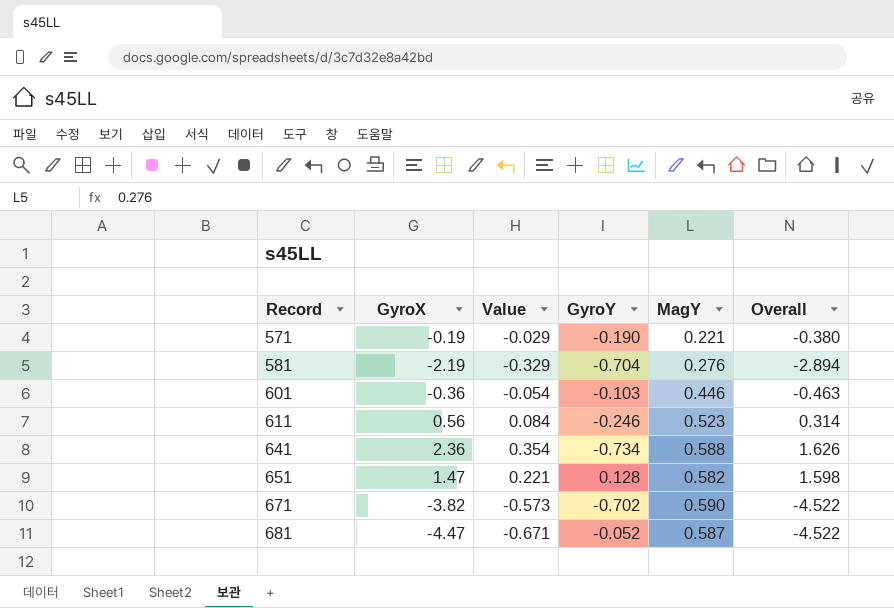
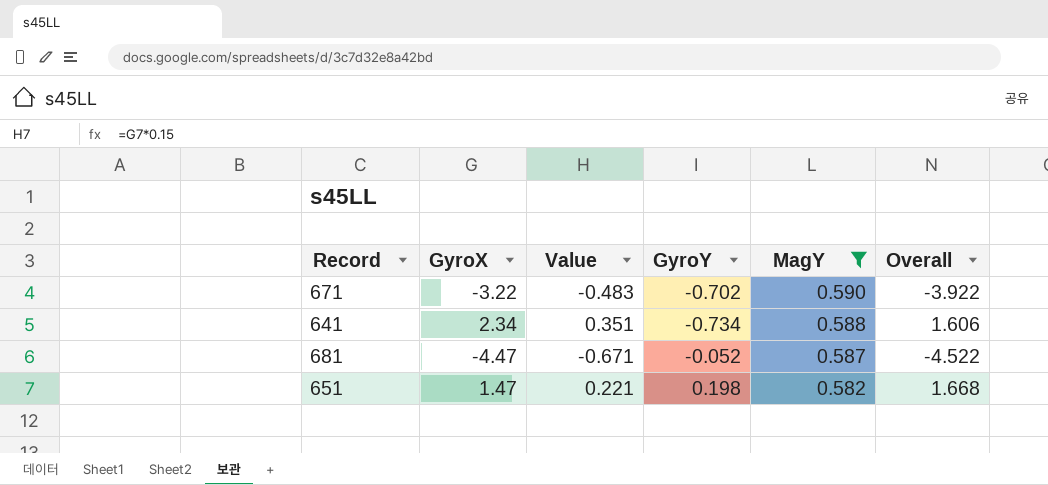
filter: none -> MagY >= 0.582
row order: Record ascending -> MagY descending
671 | GyroX: -3.82 -> -3.22
671 | Value: -0.573 -> -0.483
671 | Overall: -4.522 -> -3.922
641 | GyroX: 2.36 -> 2.34
641 | Value: 0.354 -> 0.351
641 | Overall: 1.626 -> 1.606
651 | GyroY: 0.128 -> 0.198
651 | Overall: 1.598 -> 1.668

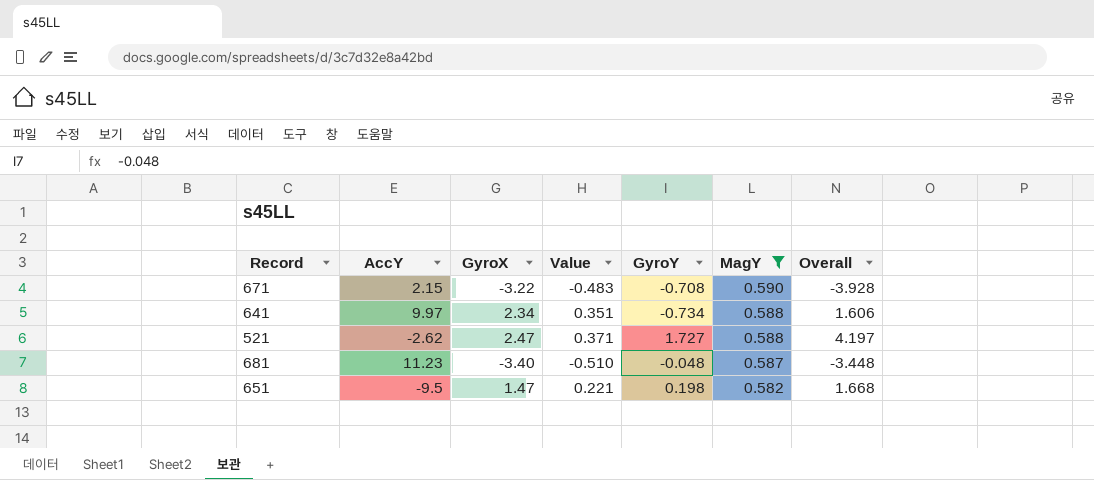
column AccY | position: none -> 2
671 | GyroY: -0.702 -> -0.708
671 | Overall: -3.922 -> -3.928
row 521: none -> -2.62 | 2.47 | 0.371 | 1.727 | 0.588 | 4.197
681 | GyroX: -4.47 -> -3.40
681 | Value: -0.671 -> -0.510
681 | GyroY: -0.052 -> -0.048
681 | Overall: -4.522 -> -3.448

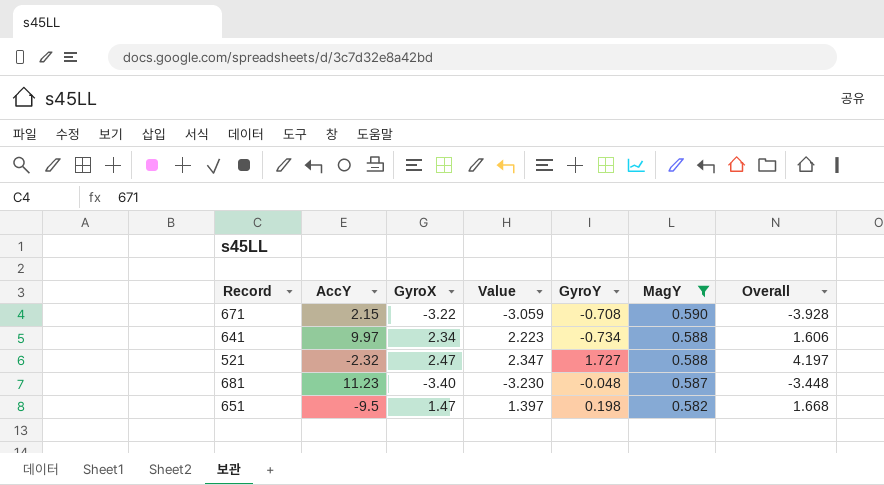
column Value | formula: [GyroX] * 0.15 -> [GyroX] * 0.95
521 | AccY: -2.62 -> -2.32

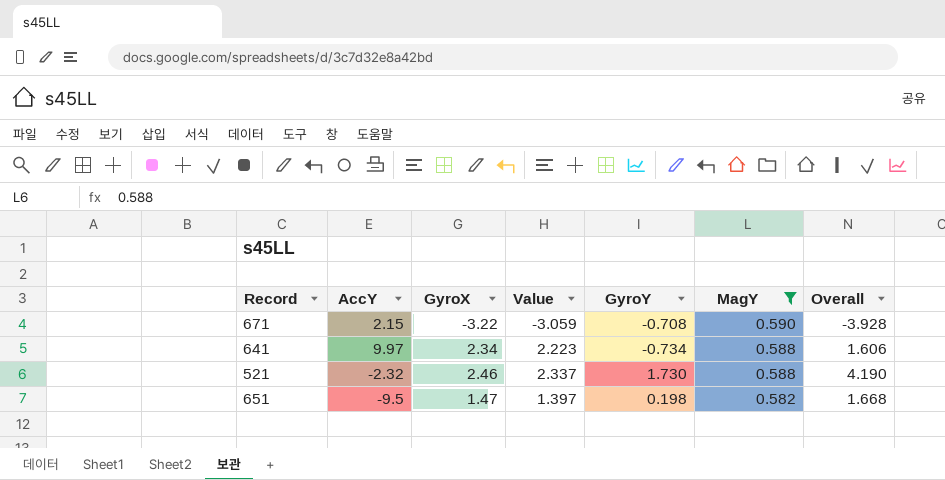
row 681: 11.23 | -3.40 | -3.230 | -0.048 | 0.587 | -3.448 -> none
521 | GyroX: 2.47 -> 2.46
521 | Value: 2.347 -> 2.337
521 | GyroY: 1.727 -> 1.730
521 | Overall: 4.197 -> 4.190

